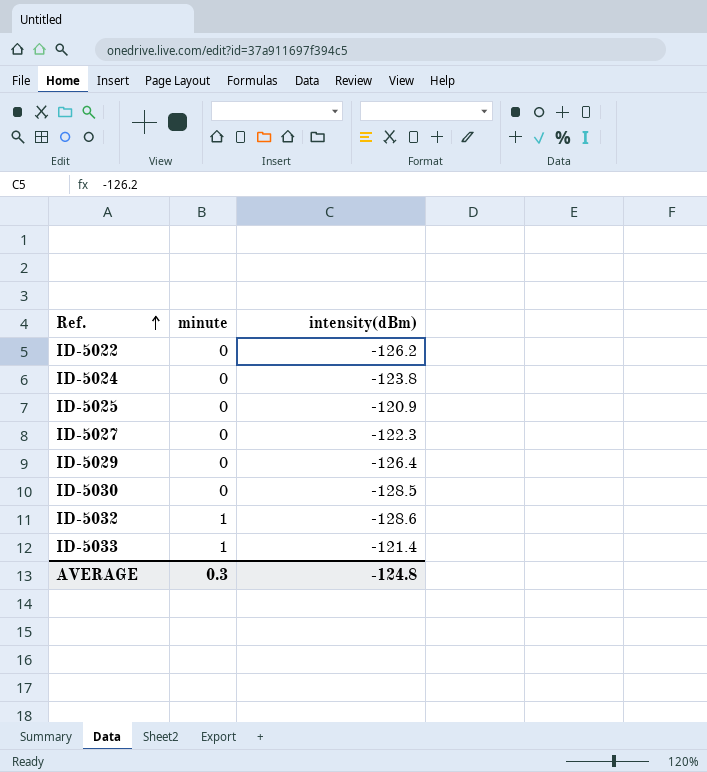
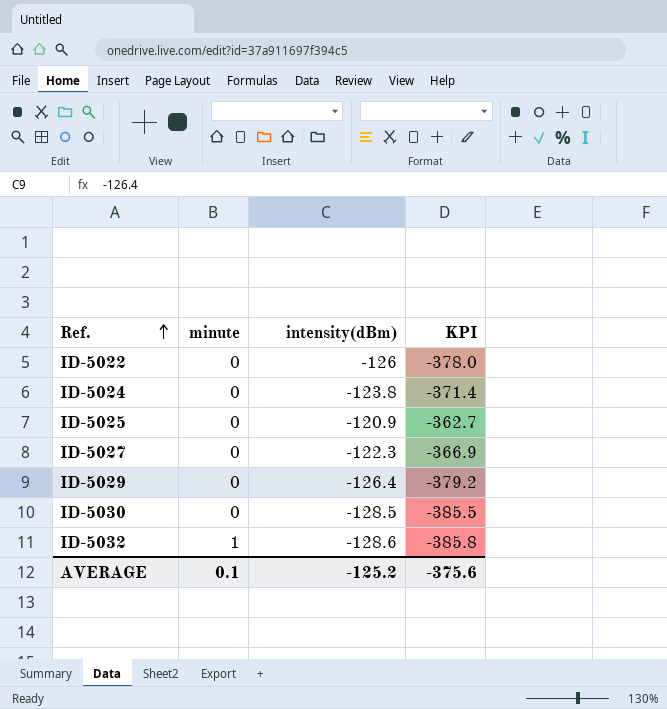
column KPI | formula: none -> [intensity(dBm)] * 3
row ID-5033: 1 | -121.4 -> none
ID-5022 | intensity(dBm): -126.2 -> -126
AVERAGE | minute: 0.3 -> 0.1
AVERAGE | intensity(dBm): -124.8 -> -125.2

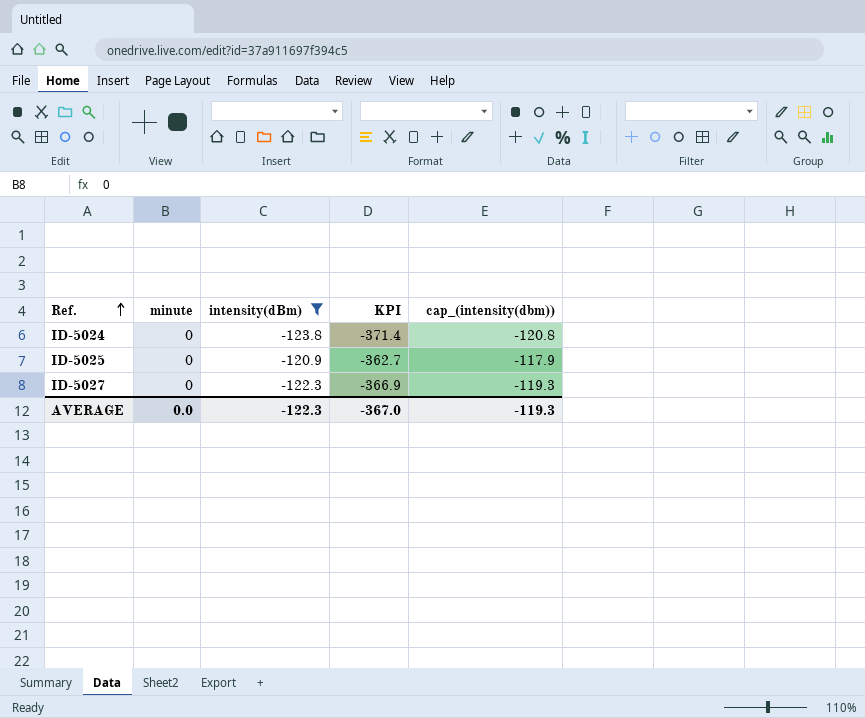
filter: none -> intensity(dBm) >= -123.8
column cap_(intensity(dbm)) | formula: none -> [intensity(dBm)] + 3
AVERAGE | minute: 0.1 -> 0.0
AVERAGE | intensity(dBm): -125.2 -> -122.3
AVERAGE | KPI: -375.6 -> -367.0

